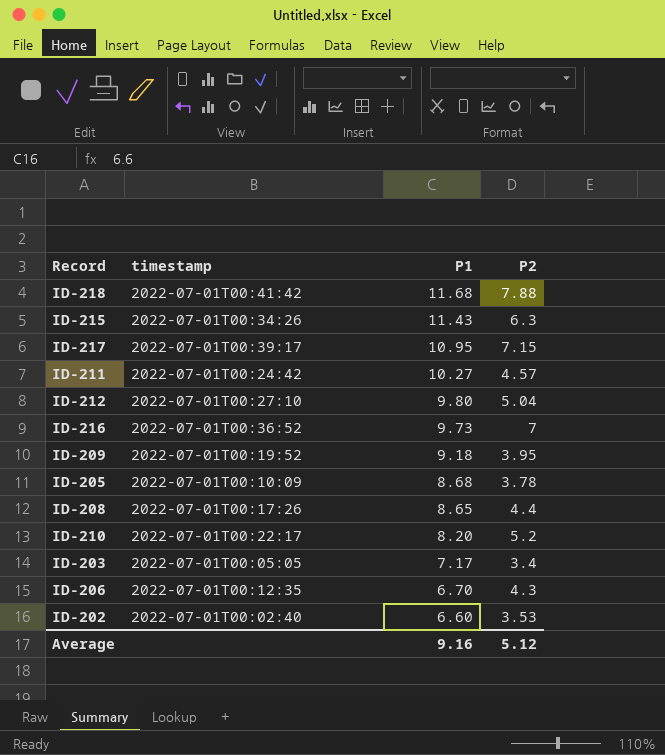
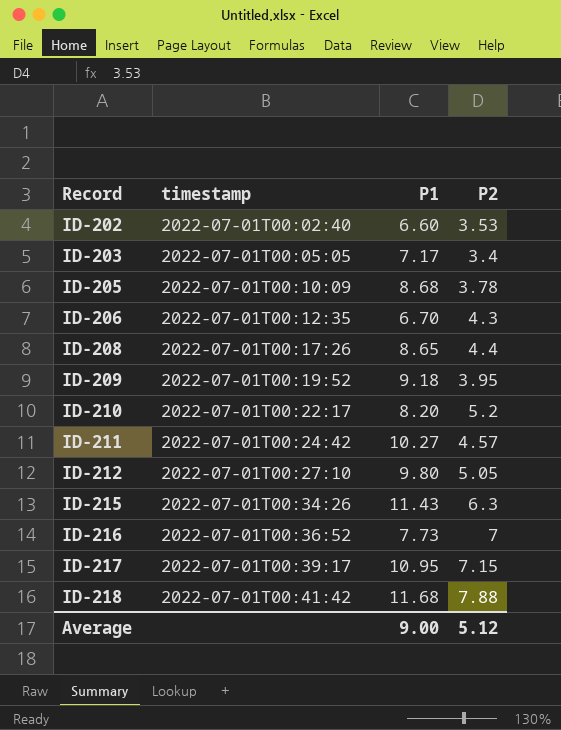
row order: P1 descending -> Record ascending
ID-212 | P2: 5.04 -> 5.05
ID-216 | P1: 9.73 -> 7.73
Average | P1: 9.16 -> 9.00

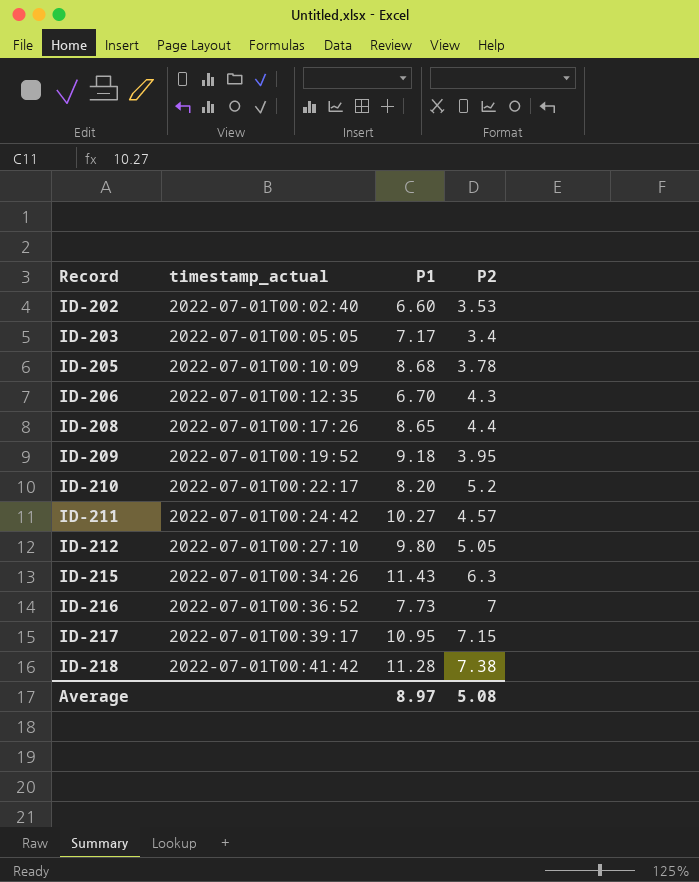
column name: timestamp -> timestamp_actual
ID-218 | P1: 11.68 -> 11.28
ID-218 | P2: 7.88 -> 7.38
Average | P1: 9.00 -> 8.97
Average | P2: 5.12 -> 5.08

